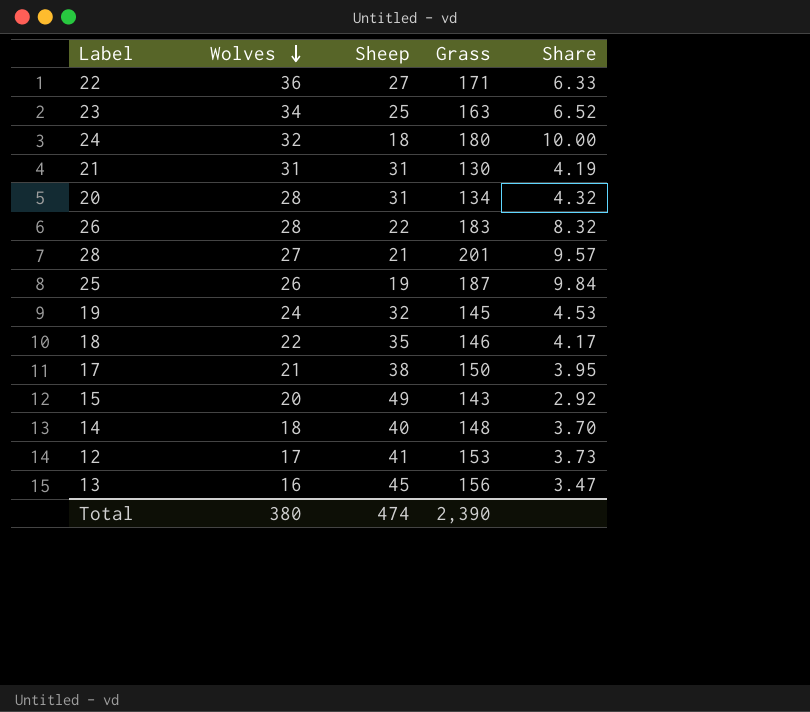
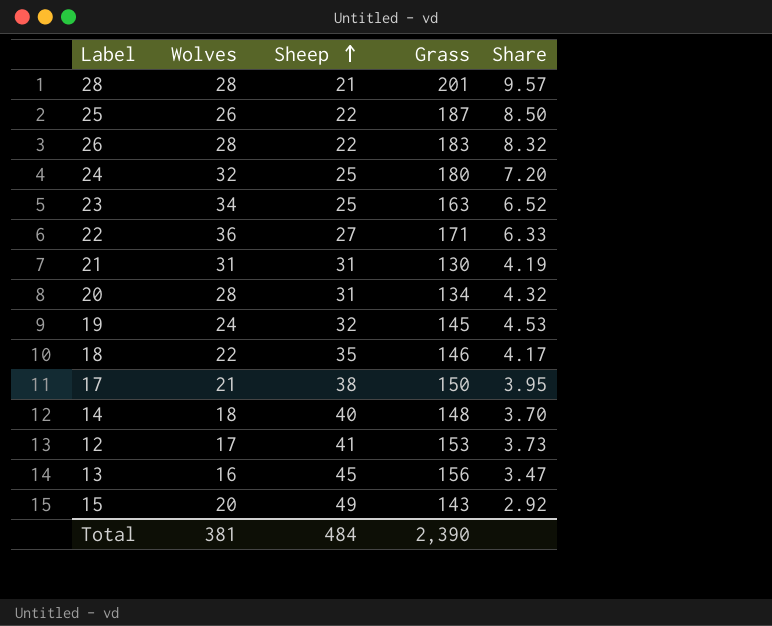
row order: Wolves descending -> Sheep ascending
28 | Wolves: 27 -> 28
25 | Sheep: 19 -> 22
25 | Share: 9.84 -> 8.50
24 | Sheep: 18 -> 25
24 | Share: 10.00 -> 7.20
Total | Wolves: 380 -> 381
Total | Sheep: 474 -> 484

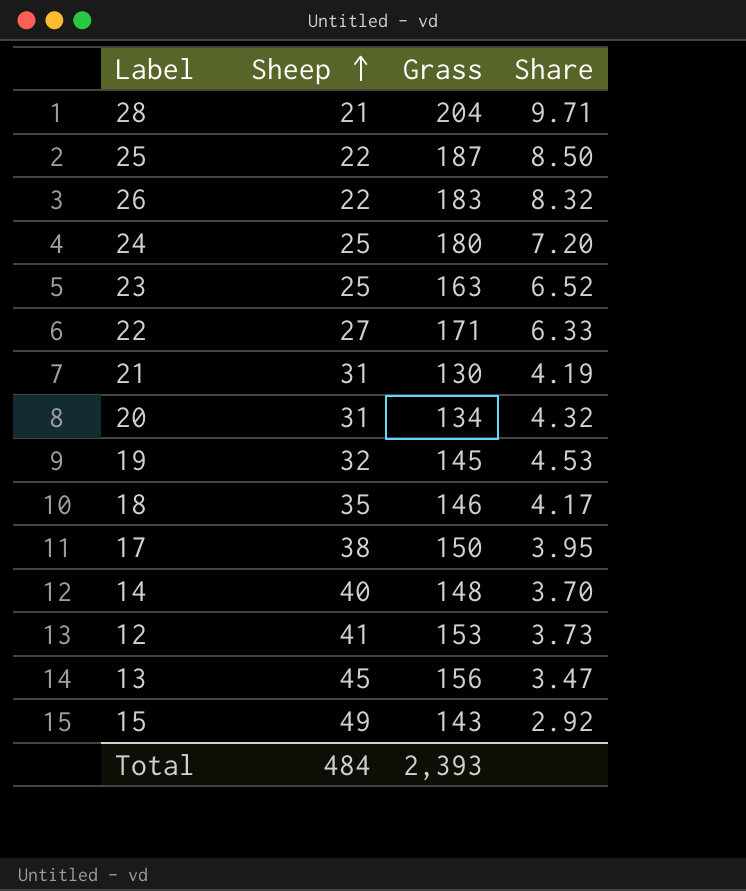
column Wolves | position: 2 -> none
28 | Grass: 201 -> 204
28 | Share: 9.57 -> 9.71
Total | Grass: 2,390 -> 2,393

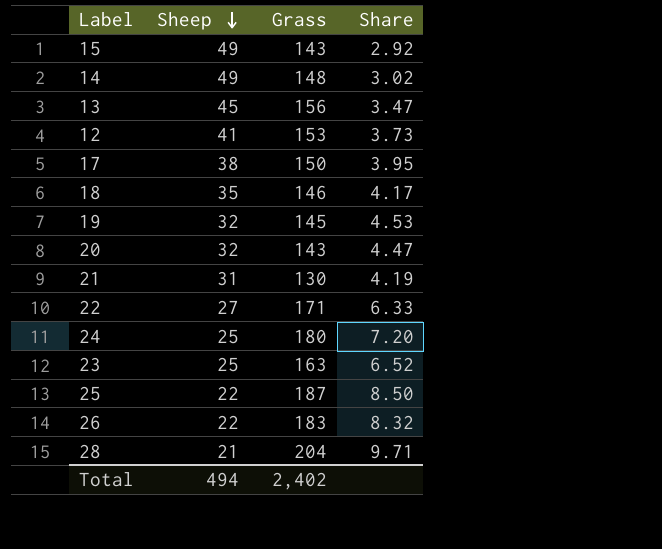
row order: Sheep ascending -> Sheep descending
14 | Sheep: 40 -> 49
14 | Share: 3.70 -> 3.02
20 | Sheep: 31 -> 32
20 | Grass: 134 -> 143
20 | Share: 4.32 -> 4.47
Total | Sheep: 484 -> 494
Total | Grass: 2,393 -> 2,402

